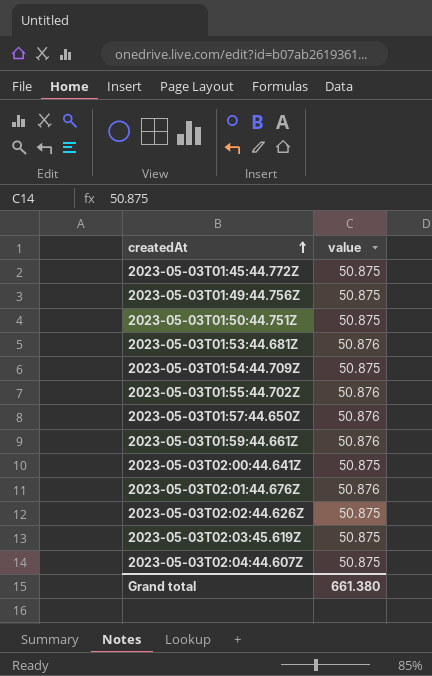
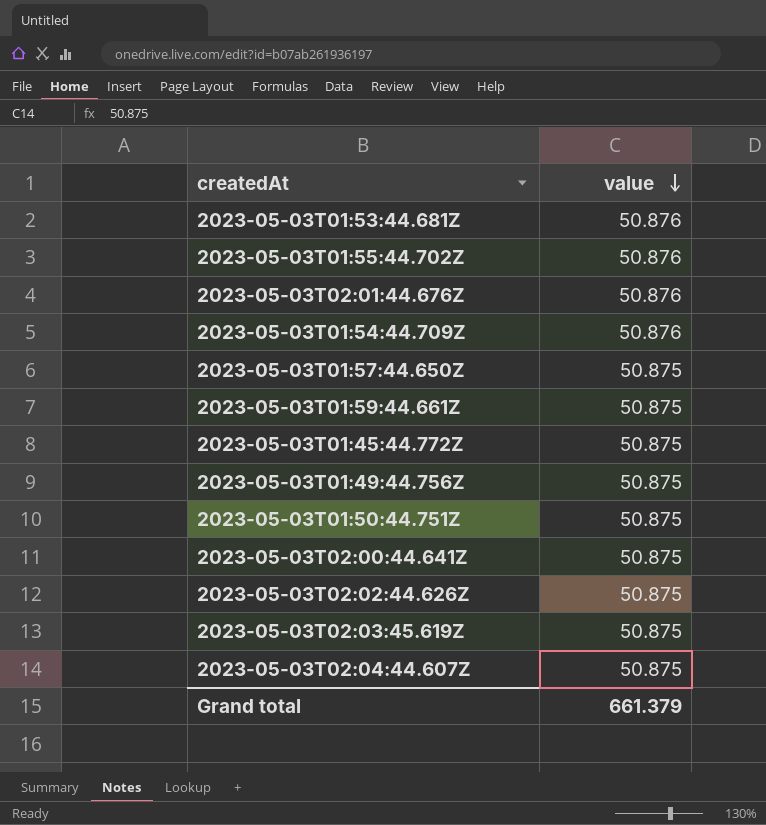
row order: createdAt ascending -> value descending
2023-05-03T01:54:44.709Z | value: 50.875 -> 50.876
2023-05-03T01:57:44.650Z | value: 50.876 -> 50.875
2023-05-03T01:59:44.661Z | value: 50.876 -> 50.875
Grand total | value: 661.380 -> 661.379

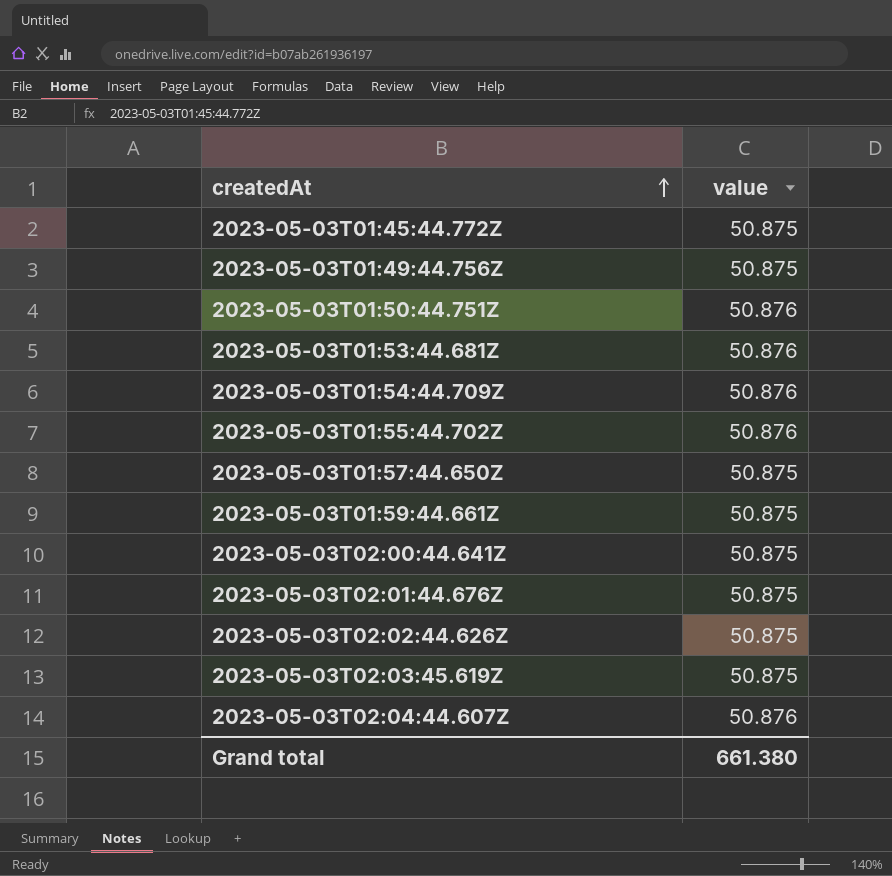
row order: value descending -> createdAt ascending
2023-05-03T01:50:44.751Z | value: 50.875 -> 50.876
2023-05-03T02:01:44.676Z | value: 50.876 -> 50.875
2023-05-03T02:04:44.607Z | value: 50.875 -> 50.876
Grand total | value: 661.379 -> 661.380

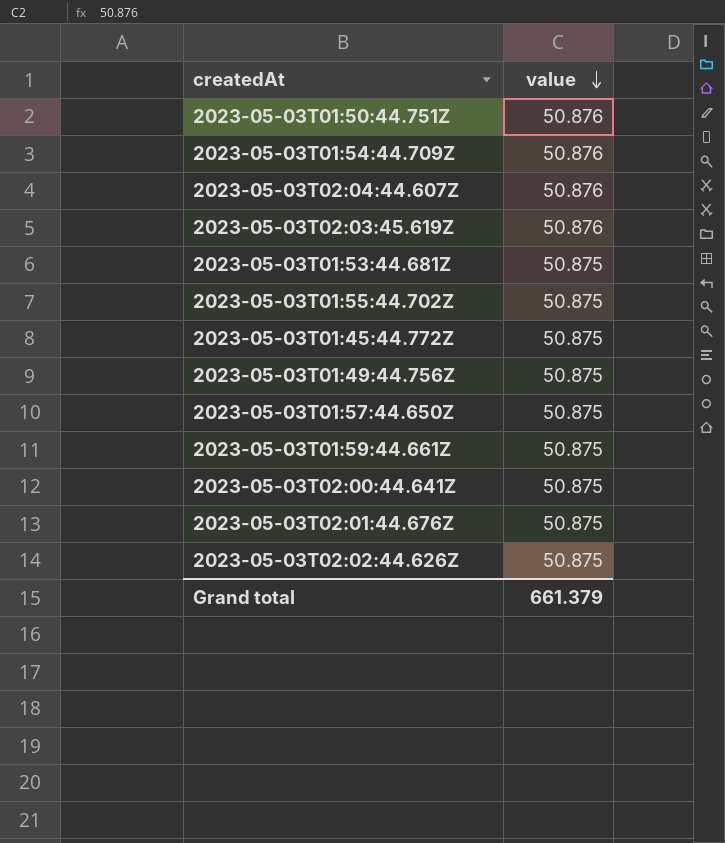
row order: createdAt ascending -> value descending
2023-05-03T02:03:45.619Z | value: 50.875 -> 50.876
2023-05-03T01:53:44.681Z | value: 50.876 -> 50.875
2023-05-03T01:55:44.702Z | value: 50.876 -> 50.875
Grand total | value: 661.380 -> 661.379

